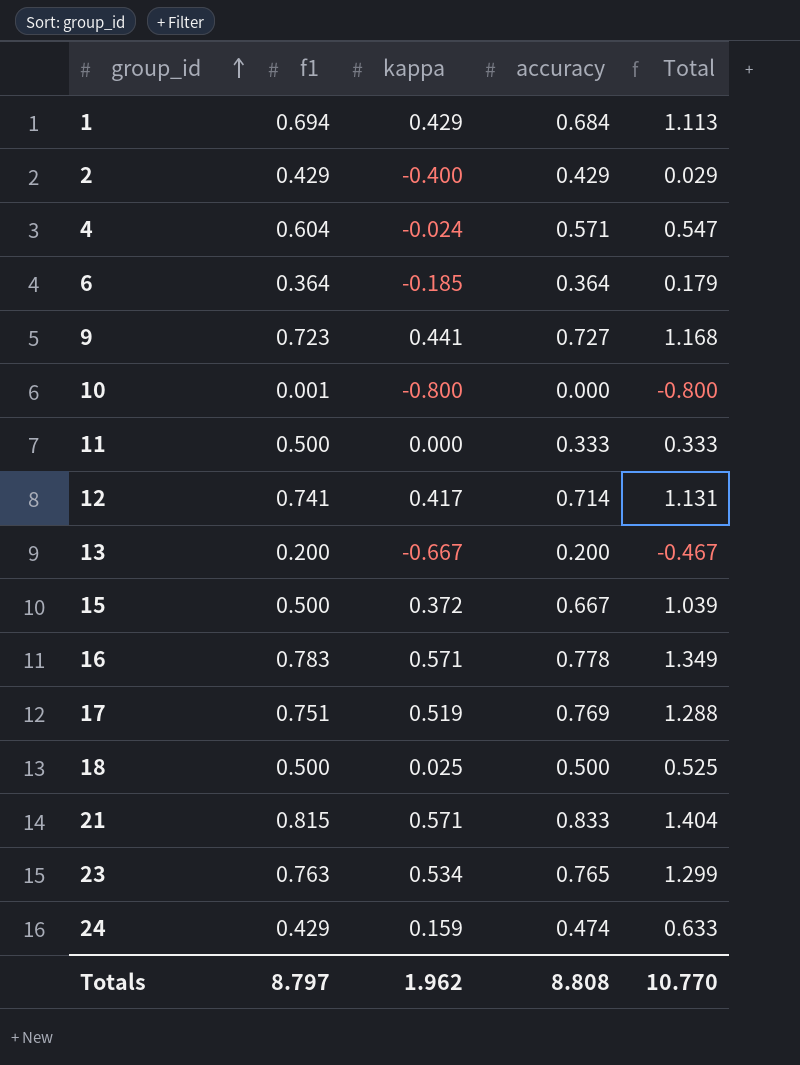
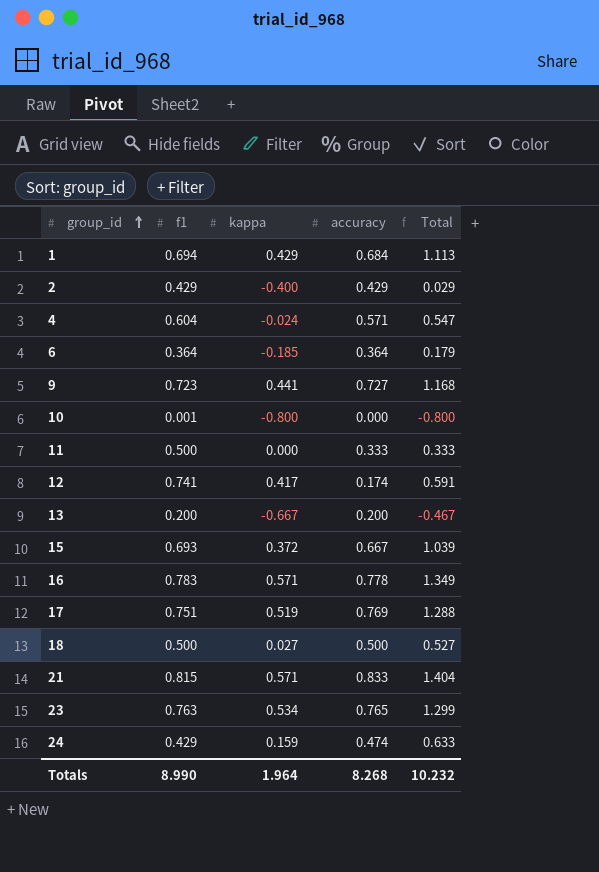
12 | accuracy: 0.714 -> 0.174
12 | Total: 1.131 -> 0.591
15 | f1: 0.500 -> 0.693
18 | kappa: 0.025 -> 0.027
18 | Total: 0.525 -> 0.527
Totals | f1: 8.797 -> 8.990
Totals | kappa: 1.962 -> 1.964
Totals | accuracy: 8.808 -> 8.268
Totals | Total: 10.770 -> 10.232

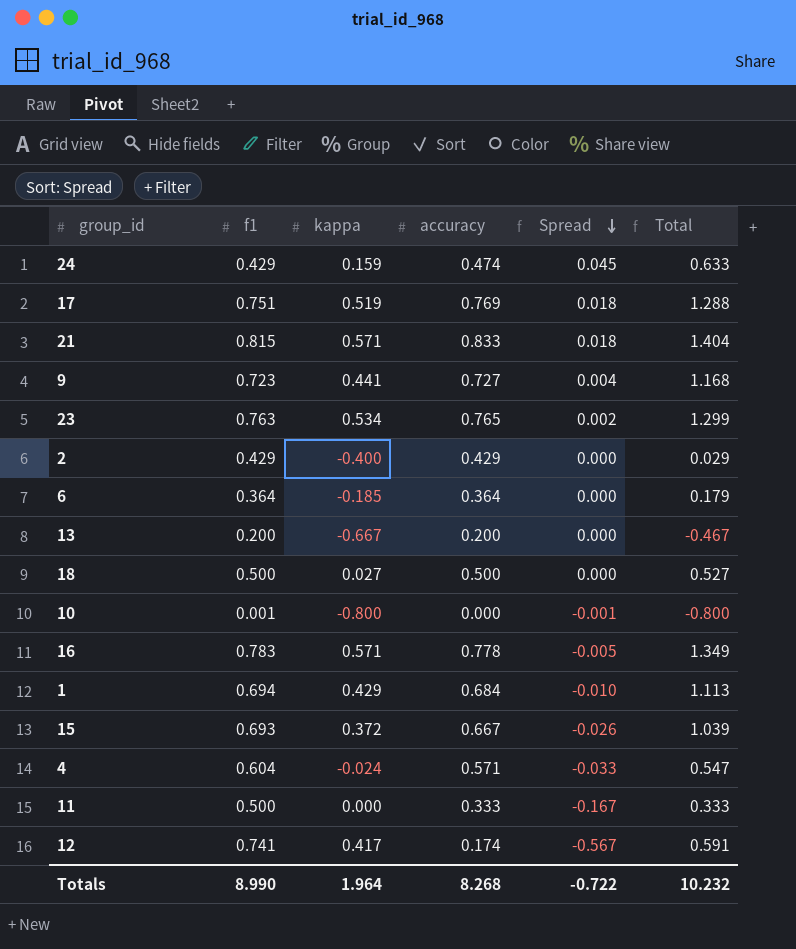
row order: group_id ascending -> Spread descending
column Spread | formula: none -> [accuracy] - [f1]

